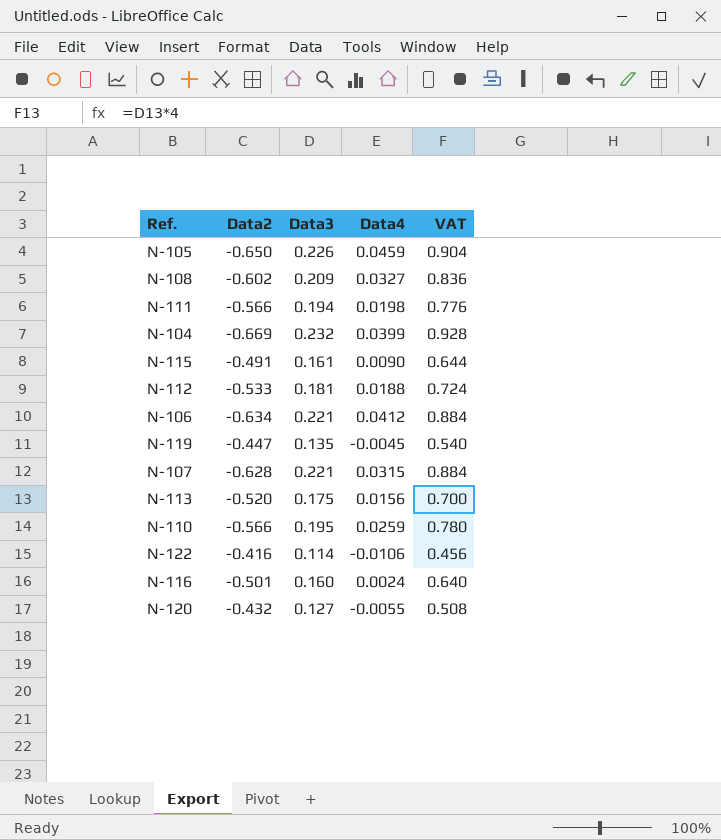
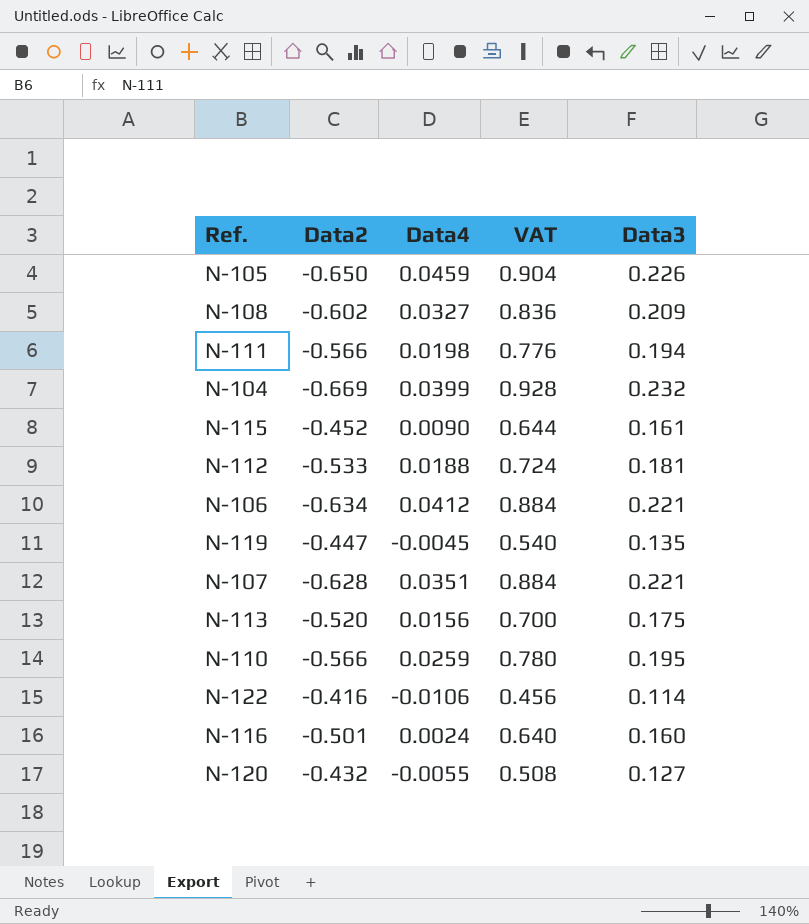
column Data3 | position: 3 -> 5
N-115 | Data2: -0.491 -> -0.452
N-107 | Data4: 0.0315 -> 0.0351

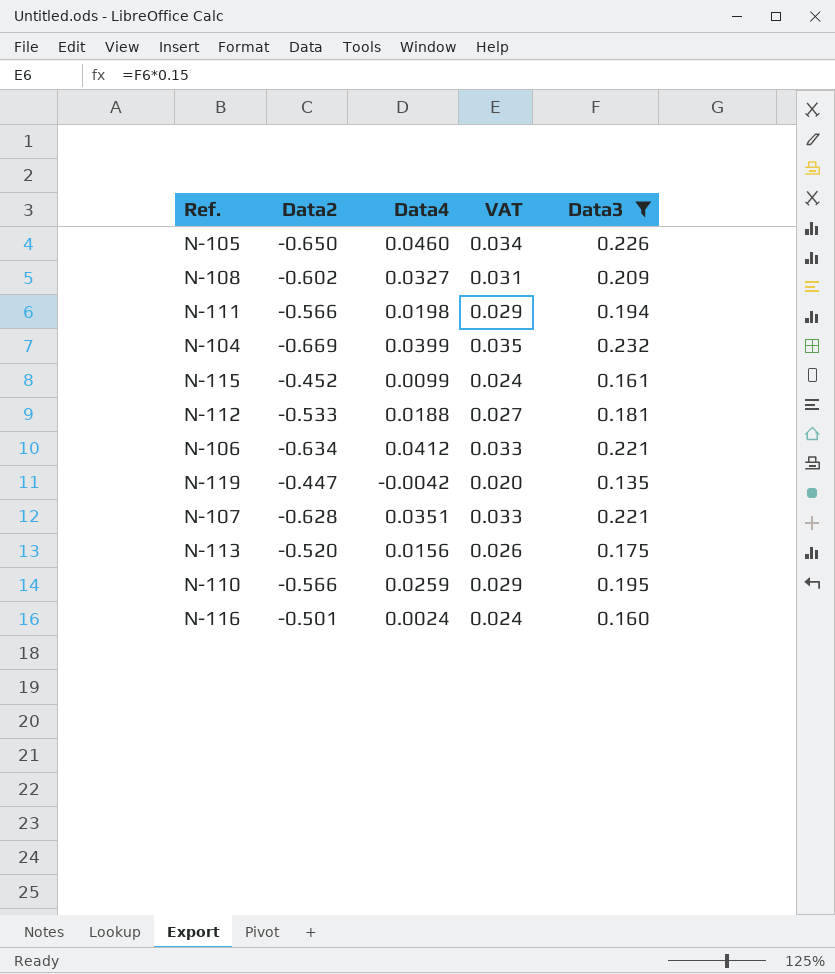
filter: none -> Data3 >= 0.135
column VAT | formula: [Data3] * 4 -> [Data3] * 0.15
N-105 | Data4: 0.0459 -> 0.0460
N-115 | Data4: 0.0090 -> 0.0099
N-119 | Data4: -0.0045 -> -0.0042

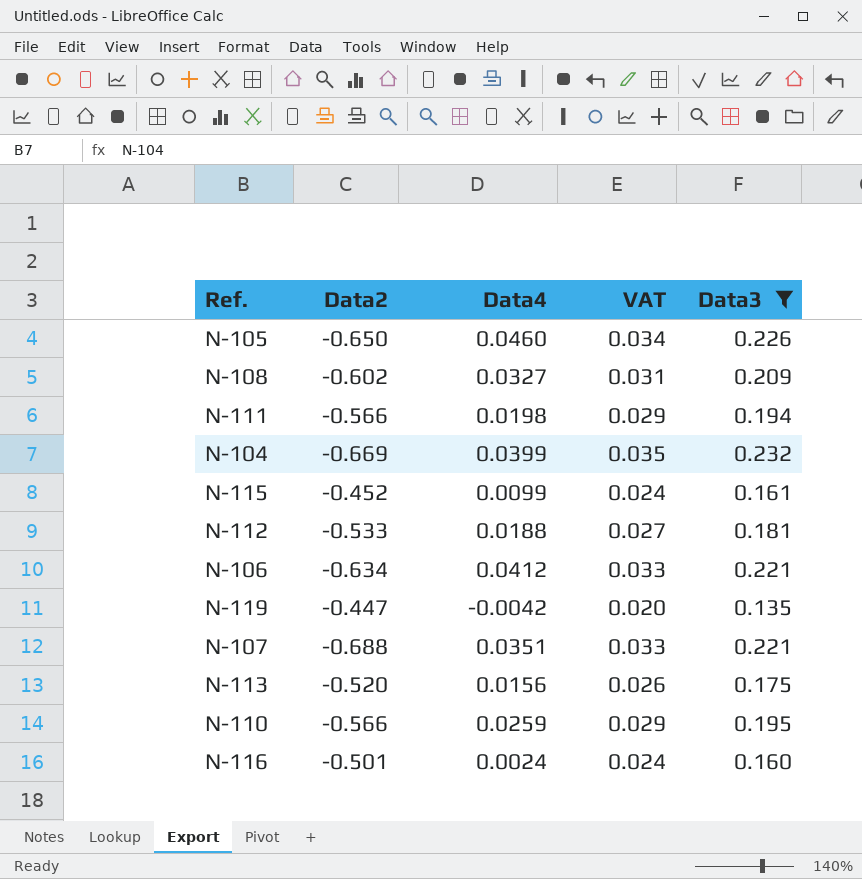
N-107 | Data2: -0.628 -> -0.688

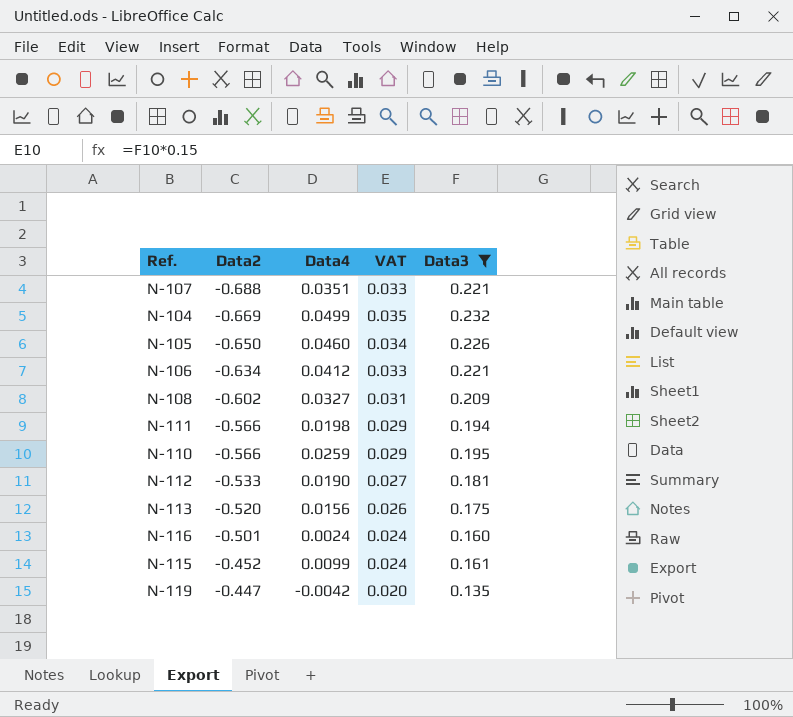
row order: none -> Data2 ascending
N-104 | Data4: 0.0399 -> 0.0499
N-112 | Data4: 0.0188 -> 0.0190

